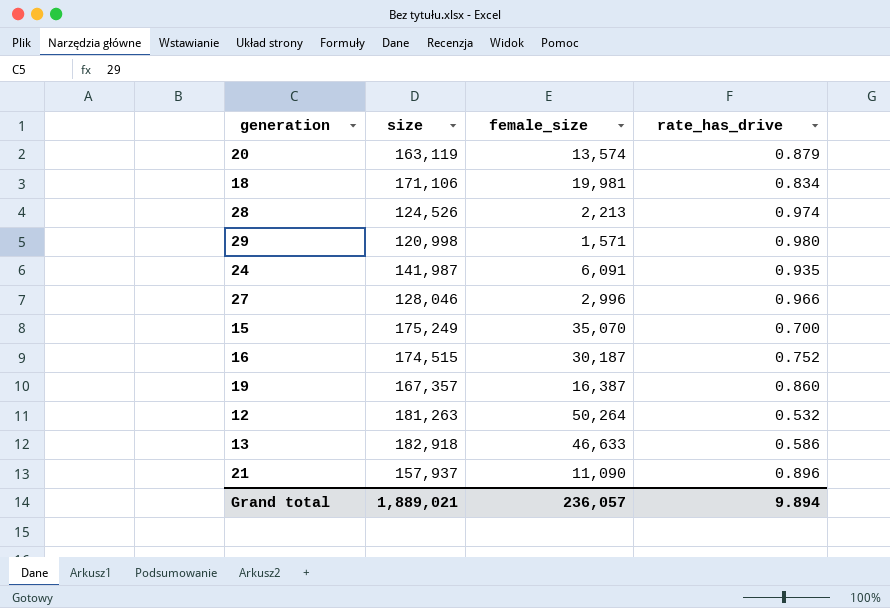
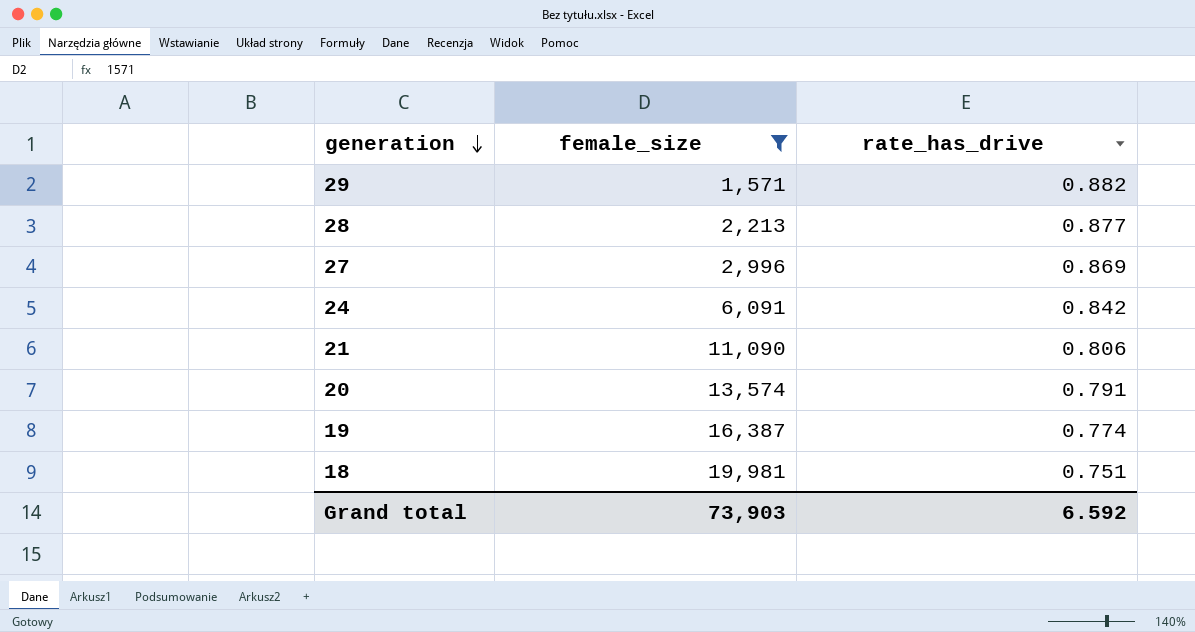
filter: none -> female_size <= 19,981
row order: none -> generation descending
column size | position: 2 -> none
29 | rate_has_drive: 0.980 -> 0.882
28 | rate_has_drive: 0.974 -> 0.877
27 | rate_has_drive: 0.966 -> 0.869
24 | rate_has_drive: 0.935 -> 0.842
21 | rate_has_drive: 0.896 -> 0.806
20 | rate_has_drive: 0.879 -> 0.791
19 | rate_has_drive: 0.860 -> 0.774
18 | rate_has_drive: 0.834 -> 0.751
Grand total | female_size: 236,057 -> 73,903
Grand total | rate_has_drive: 9.894 -> 6.592

